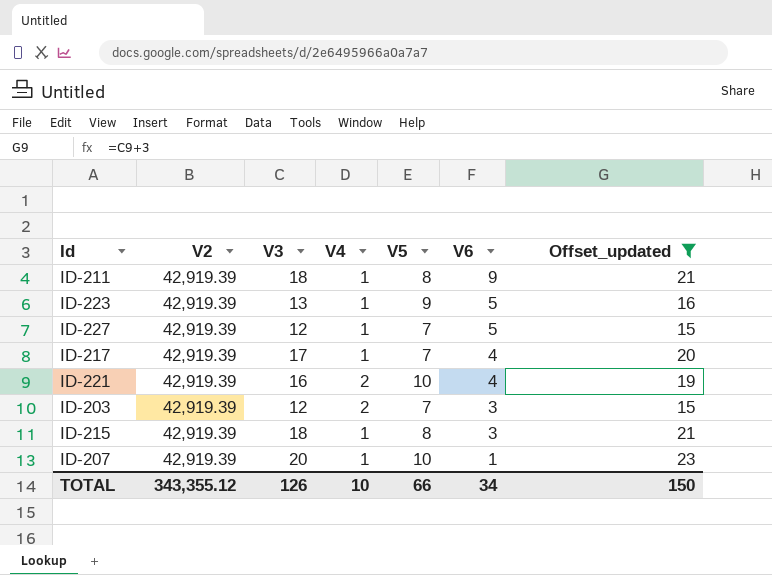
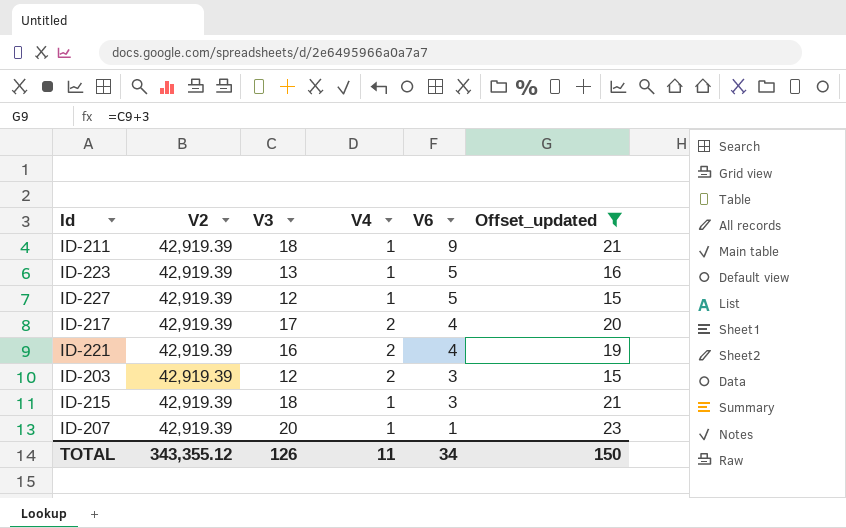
column V5 | position: 5 -> none
ID-217 | V4: 1 -> 2
TOTAL | V4: 10 -> 11

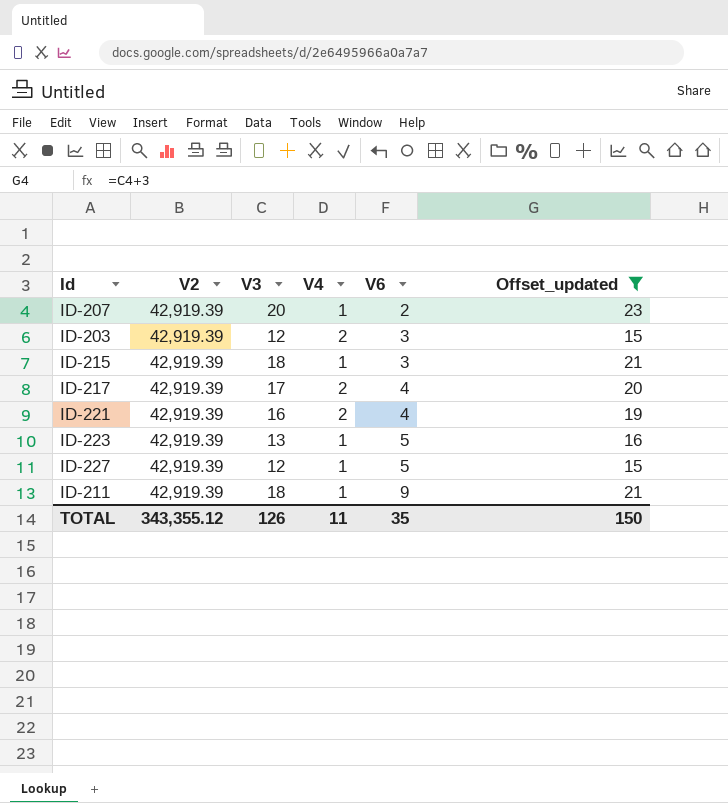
row order: V6 descending -> V6 ascending
ID-207 | V6: 1 -> 2
TOTAL | V6: 34 -> 35

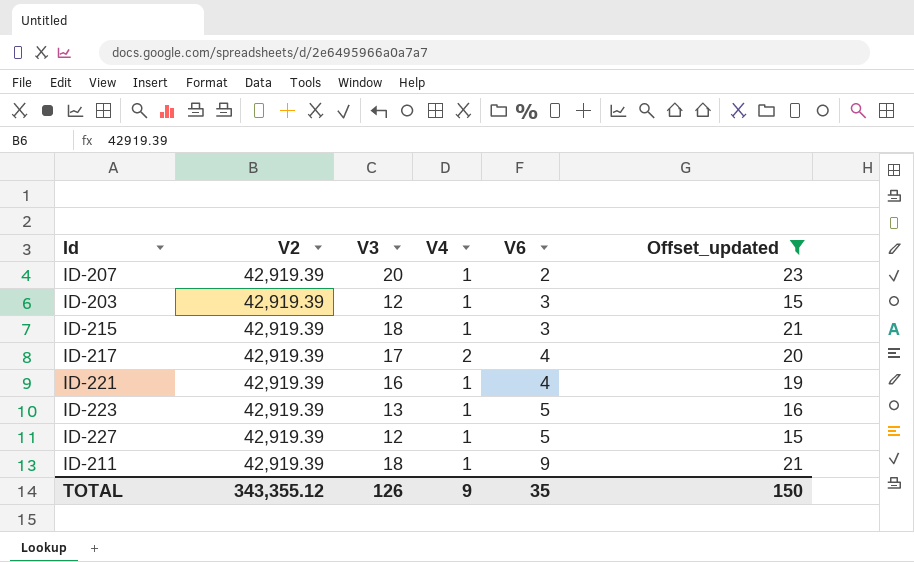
ID-203 | V4: 2 -> 1
ID-221 | V4: 2 -> 1
TOTAL | V4: 11 -> 9

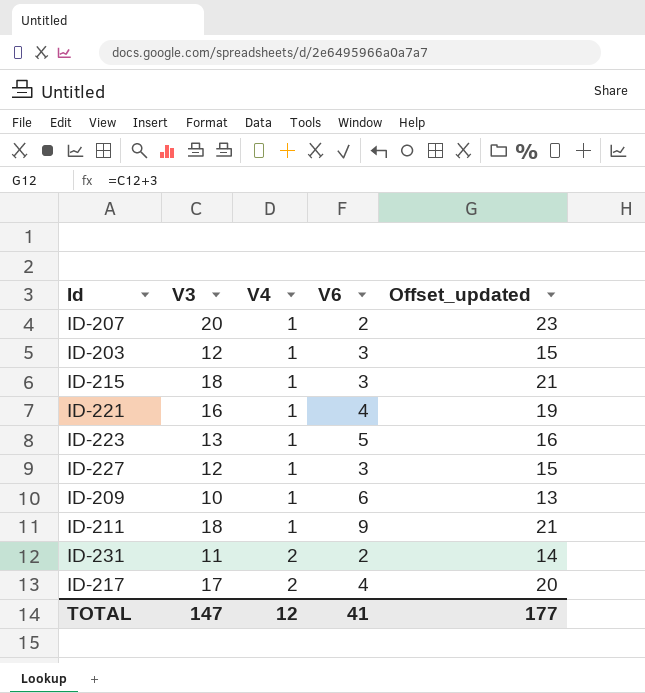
filter: Offset_updated >= 15 -> none
row order: V6 ascending -> V4 ascending
column V2 | position: 2 -> none
ID-227 | V6: 5 -> 3
TOTAL | V3: 126 -> 147
TOTAL | V4: 9 -> 12
TOTAL | V6: 35 -> 41
TOTAL | Offset_updated: 150 -> 177

